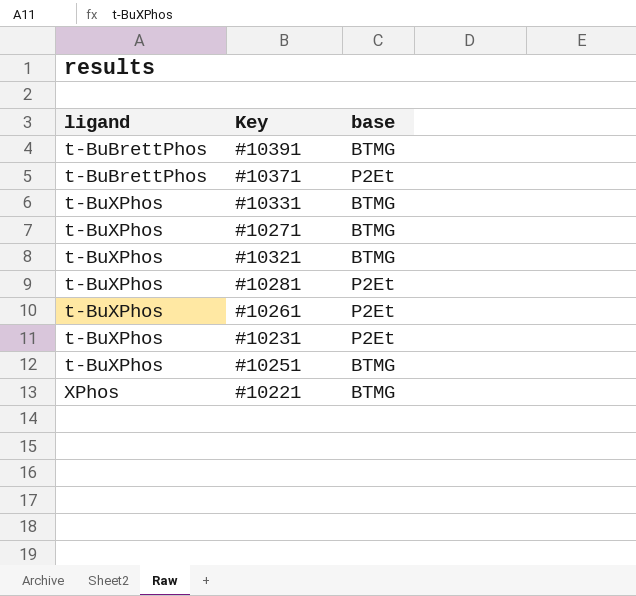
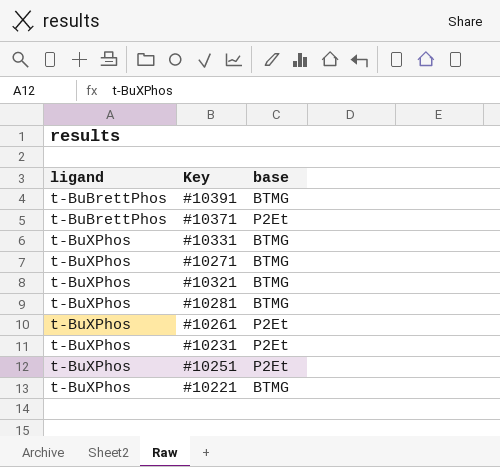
#10281 | base: P2Et -> BTMG
#10251 | base: BTMG -> P2Et
#10221 | ligand: XPhos -> t-BuXPhos

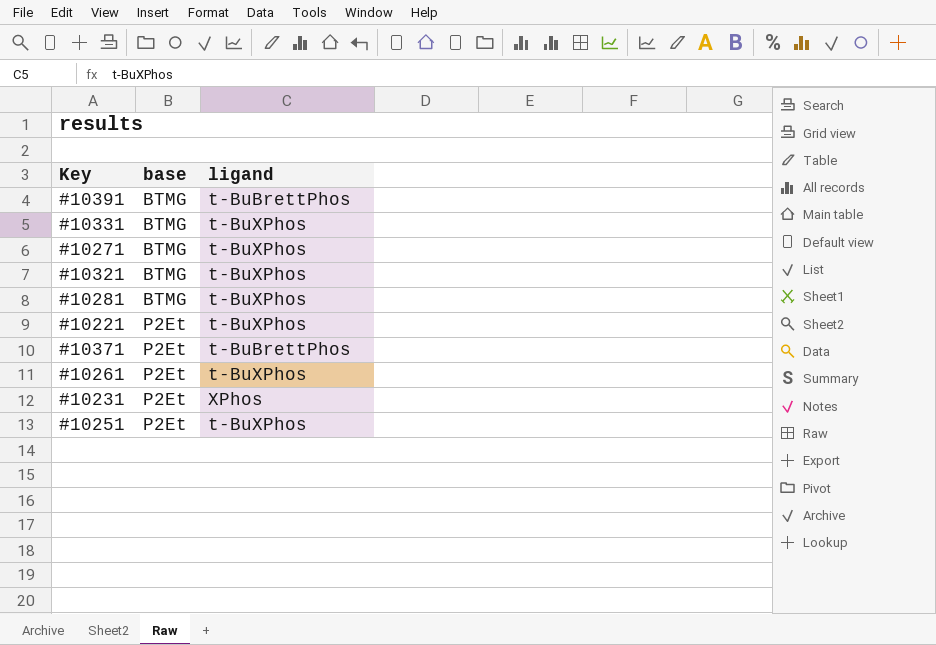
row order: ligand ascending -> base ascending
column ligand | position: 1 -> 3
#10221 | base: BTMG -> P2Et
#10231 | ligand: t-BuXPhos -> XPhos

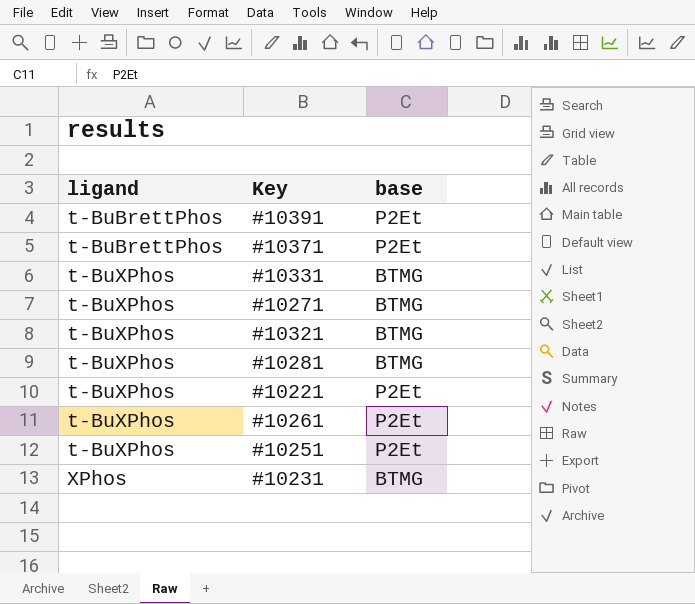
row order: base ascending -> ligand ascending
column ligand | position: 3 -> 1
#10391 | base: BTMG -> P2Et
#10231 | base: P2Et -> BTMG

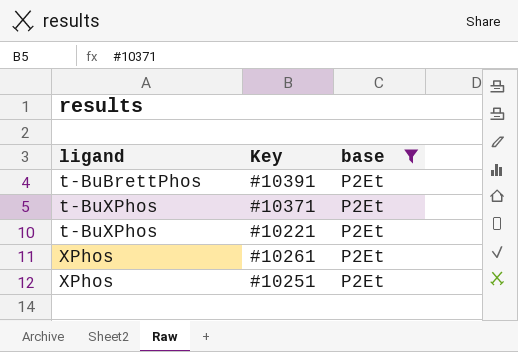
filter: none -> base = P2Et
#10371 | ligand: t-BuBrettPhos -> t-BuXPhos
#10261 | ligand: t-BuXPhos -> XPhos
#10251 | ligand: t-BuXPhos -> XPhos

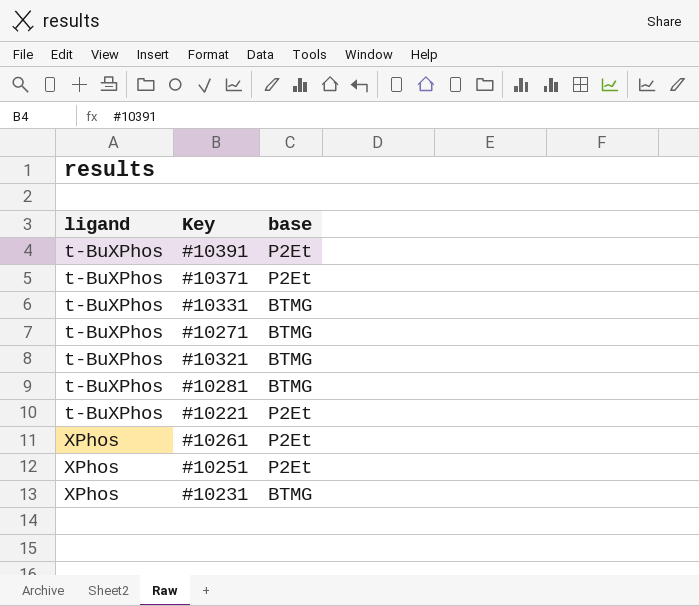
filter: base = P2Et -> none
#10391 | ligand: t-BuBrettPhos -> t-BuXPhos

